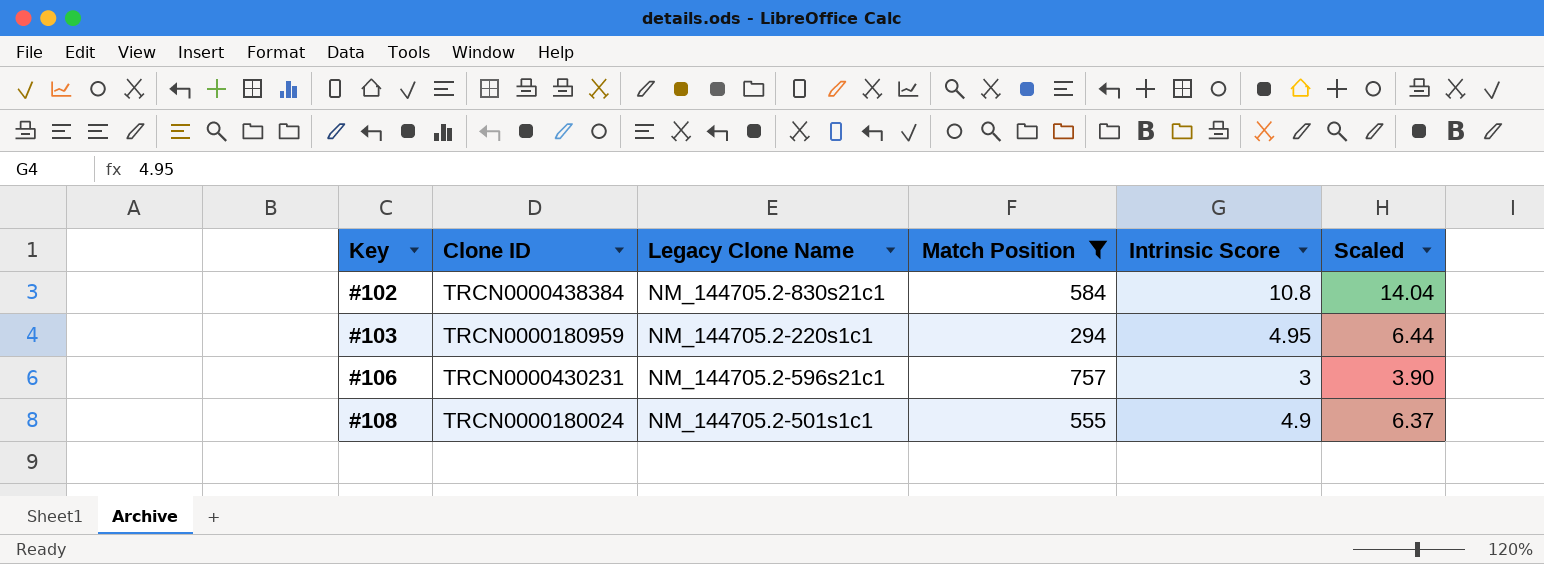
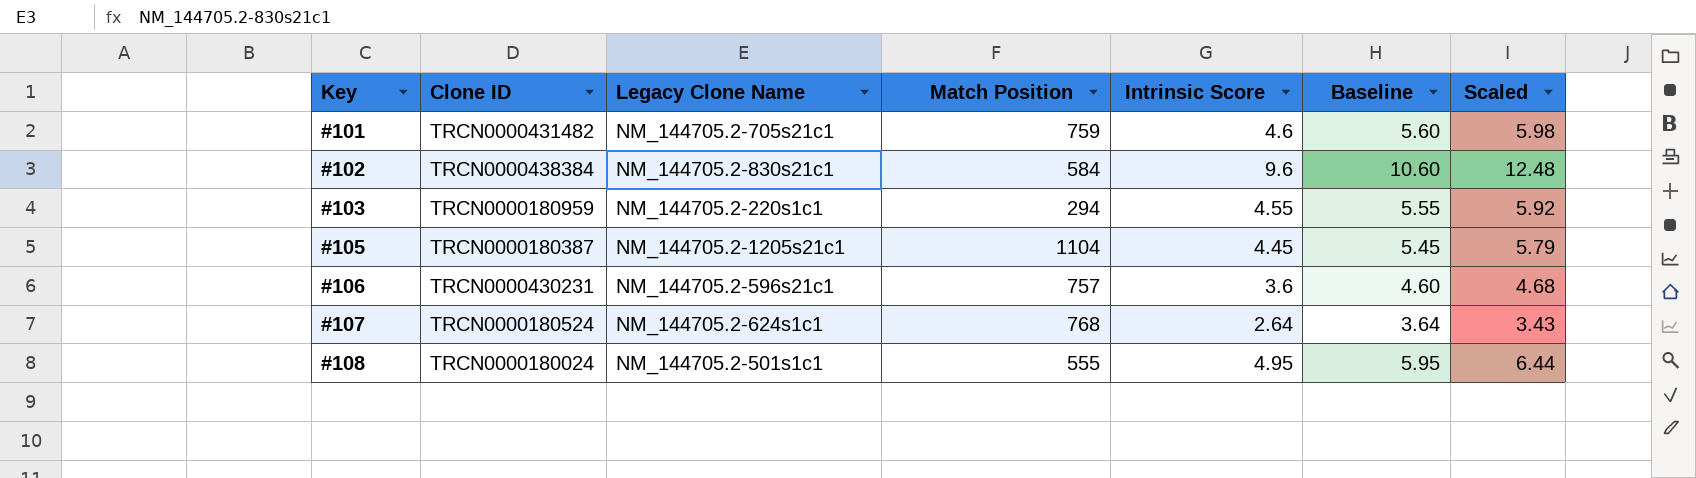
filter: Match Position <= 757 -> none
column Baseline | formula: none -> [Intrinsic Score] + 1
#102 | Intrinsic Score: 10.8 -> 9.6
#102 | Scaled: 14.04 -> 12.48
#103 | Intrinsic Score: 4.95 -> 4.55
#103 | Scaled: 6.44 -> 5.92
#106 | Intrinsic Score: 3 -> 3.6
#106 | Scaled: 3.90 -> 4.68
#108 | Intrinsic Score: 4.9 -> 4.95
#108 | Scaled: 6.37 -> 6.44

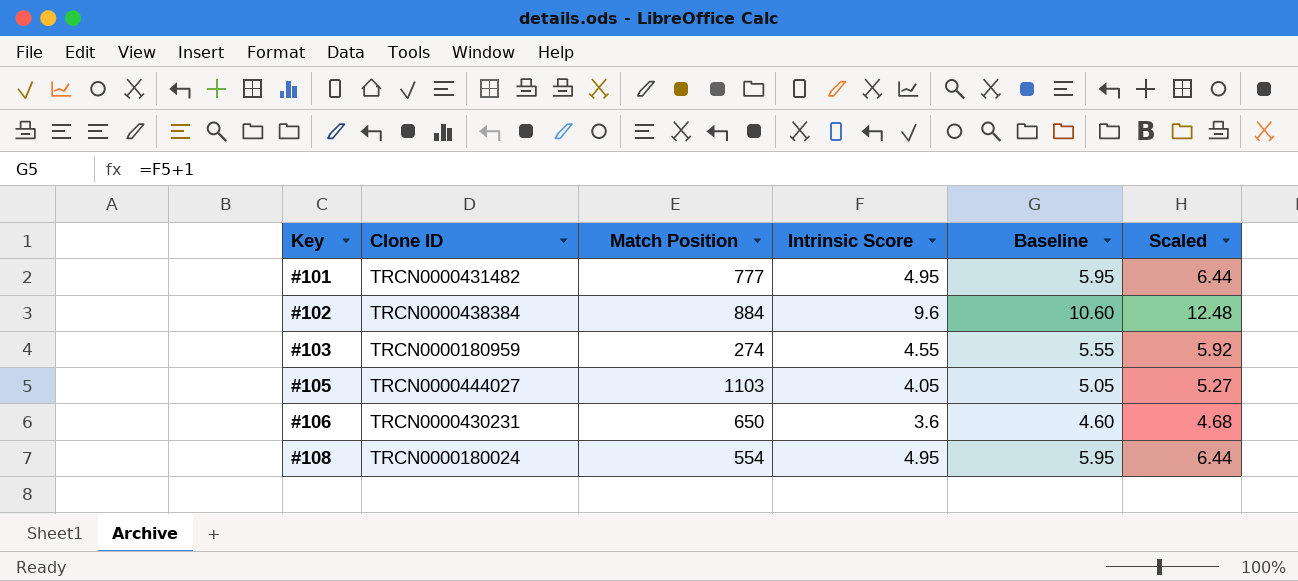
column Legacy Clone Name | position: 3 -> none
row #107: TRCN0000180524 | NM_144705.2-624s1c1 | 768 | 2.64 | 3.64 | 3.43 -> none
#101 | Match Position: 759 -> 777
#101 | Intrinsic Score: 4.6 -> 4.95
#101 | Baseline: 5.60 -> 5.95
#101 | Scaled: 5.98 -> 6.44
#102 | Match Position: 584 -> 884
#103 | Match Position: 294 -> 274
#105 | Clone ID: TRCN0000180387 -> TRCN0000444027
#105 | Match Position: 1104 -> 1103
#105 | Intrinsic Score: 4.45 -> 4.05
#105 | Baseline: 5.45 -> 5.05
#105 | Scaled: 5.79 -> 5.27
#106 | Match Position: 757 -> 650
#108 | Match Position: 555 -> 554

